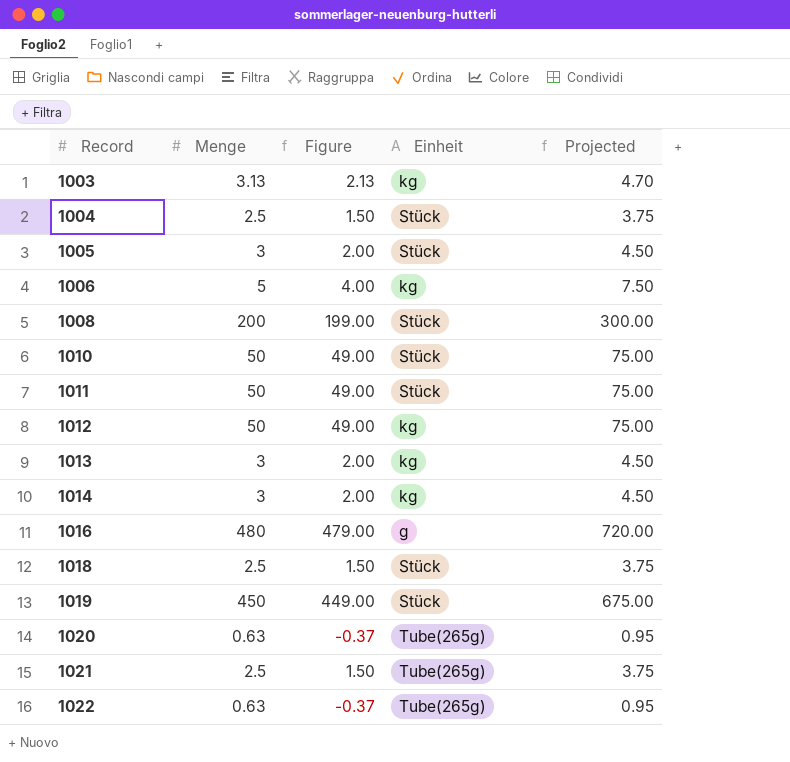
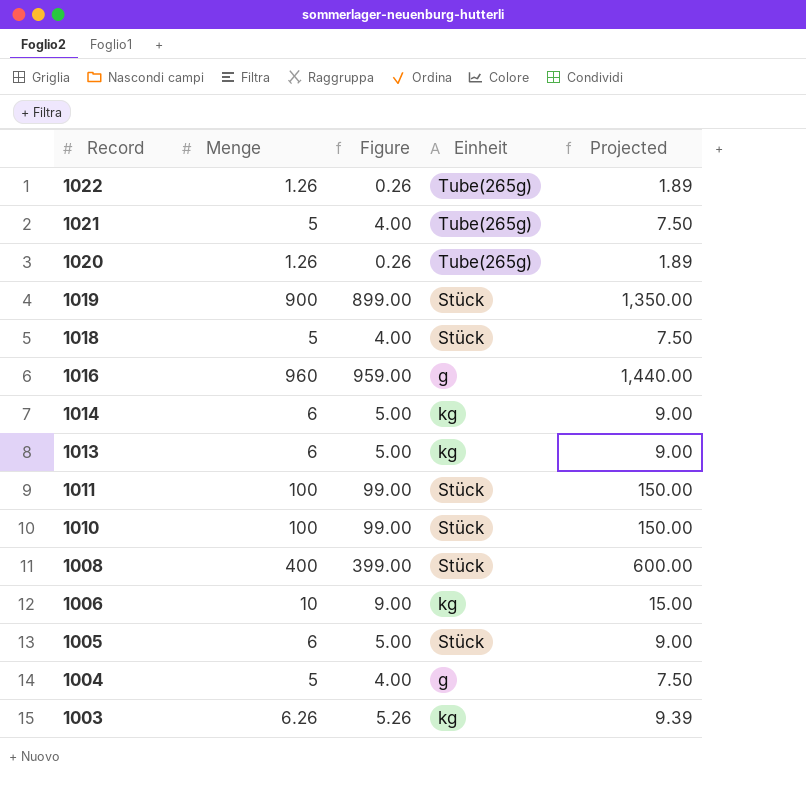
row order: Record ascending -> Record descending
row 1012: 50 | 49.00 | kg | 75.00 -> none
1022 | Menge: 0.63 -> 1.26
1022 | Figure: -0.37 -> 0.26
1022 | Projected: 0.95 -> 1.89
1021 | Menge: 2.5 -> 5
1021 | Figure: 1.50 -> 4.00
1021 | Projected: 3.75 -> 7.50
1020 | Menge: 0.63 -> 1.26
1020 | Figure: -0.37 -> 0.26
1020 | Projected: 0.95 -> 1.89
1019 | Menge: 450 -> 900
1019 | Figure: 449.00 -> 899.00
1019 | Projected: 675.00 -> 1,350.00
1018 | Menge: 2.5 -> 5
1018 | Figure: 1.50 -> 4.00
1018 | Projected: 3.75 -> 7.50
1016 | Menge: 480 -> 960
1016 | Figure: 479.00 -> 959.00
1016 | Projected: 720.00 -> 1,440.00
1014 | Menge: 3 -> 6
1014 | Figure: 2.00 -> 5.00
1014 | Projected: 4.50 -> 9.00
1013 | Menge: 3 -> 6
1013 | Figure: 2.00 -> 5.00
1013 | Projected: 4.50 -> 9.00
1011 | Menge: 50 -> 100
1011 | Figure: 49.00 -> 99.00
1011 | Projected: 75.00 -> 150.00
1010 | Menge: 50 -> 100
1010 | Figure: 49.00 -> 99.00
1010 | Projected: 75.00 -> 150.00
1008 | Menge: 200 -> 400
1008 | Figure: 199.00 -> 399.00
1008 | Projected: 300.00 -> 600.00
1006 | Menge: 5 -> 10
1006 | Figure: 4.00 -> 9.00
1006 | Projected: 7.50 -> 15.00
1005 | Menge: 3 -> 6
1005 | Figure: 2.00 -> 5.00
1005 | Projected: 4.50 -> 9.00
1004 | Menge: 2.5 -> 5
1004 | Figure: 1.50 -> 4.00
1004 | Einheit: Stück -> g
1004 | Projected: 3.75 -> 7.50
1003 | Menge: 3.13 -> 6.26
1003 | Figure: 2.13 -> 5.26
1003 | Projected: 4.70 -> 9.39

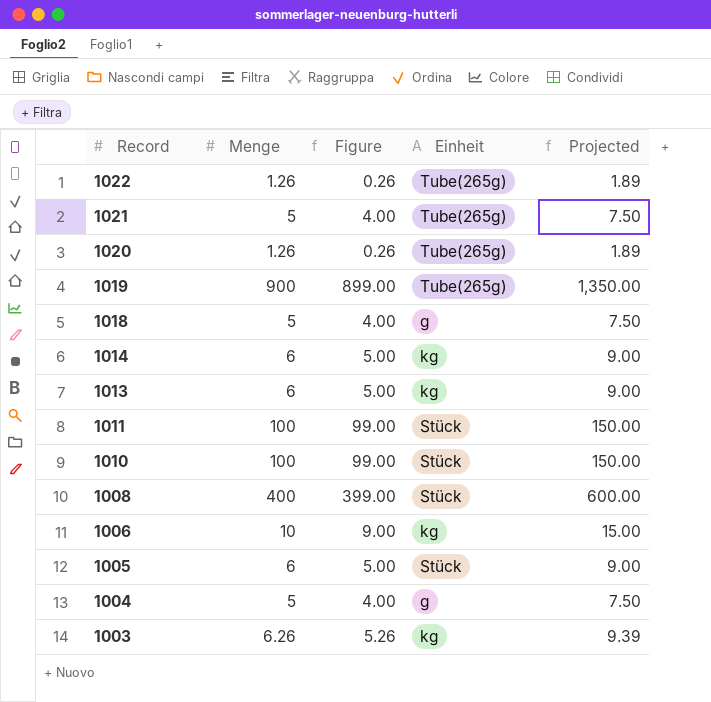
row 1016: 960 | 959.00 | g | 1,440.00 -> none
1019 | Einheit: Stück -> Tube(265g)
1018 | Einheit: Stück -> g

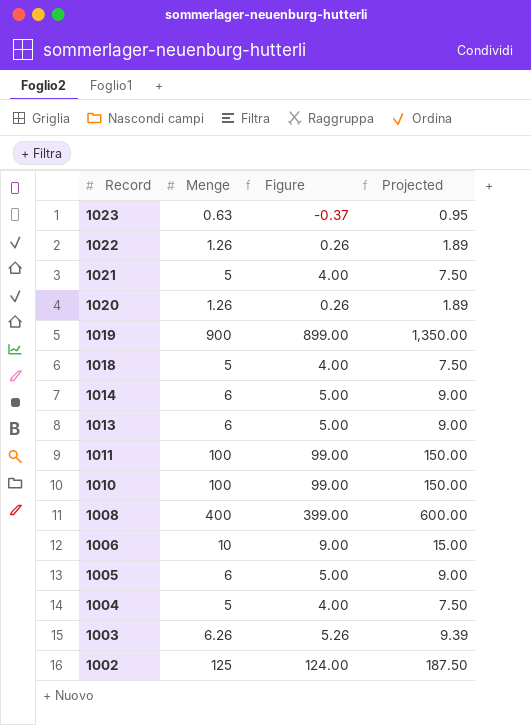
column Einheit | position: 4 -> none
row 1023: none -> 0.63 | -0.37 | 0.95
row 1002: none -> 125 | 124.00 | 187.50

